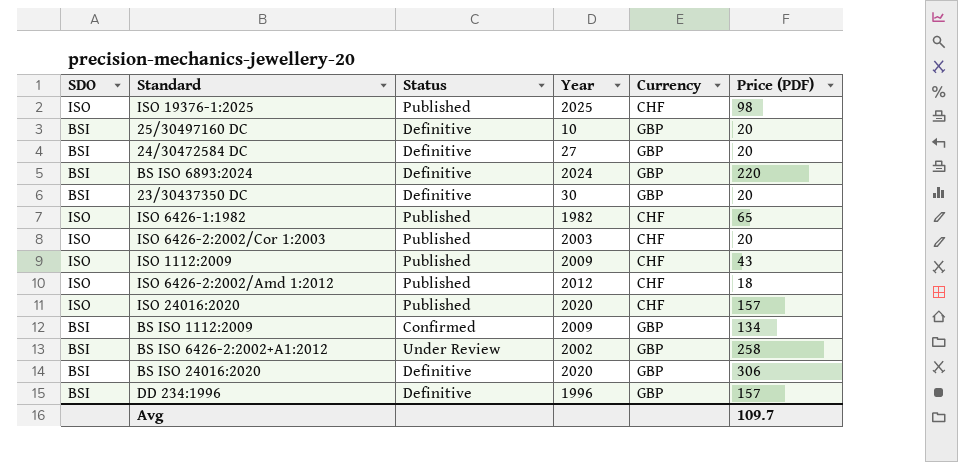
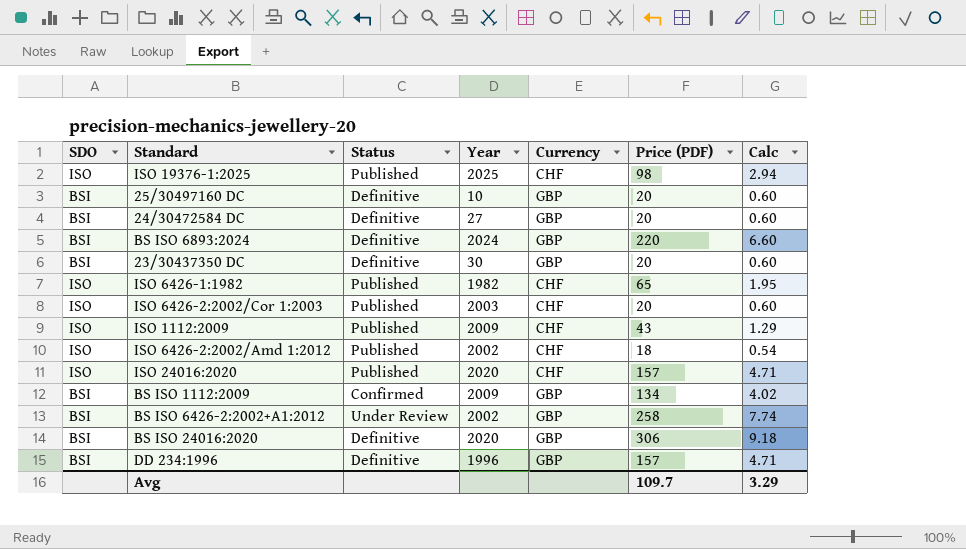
column Calc | formula: none -> [Price (PDF)] * 0.03
ISO 6426-2:2002/Amd 1:2012 | Year: 2012 -> 2002

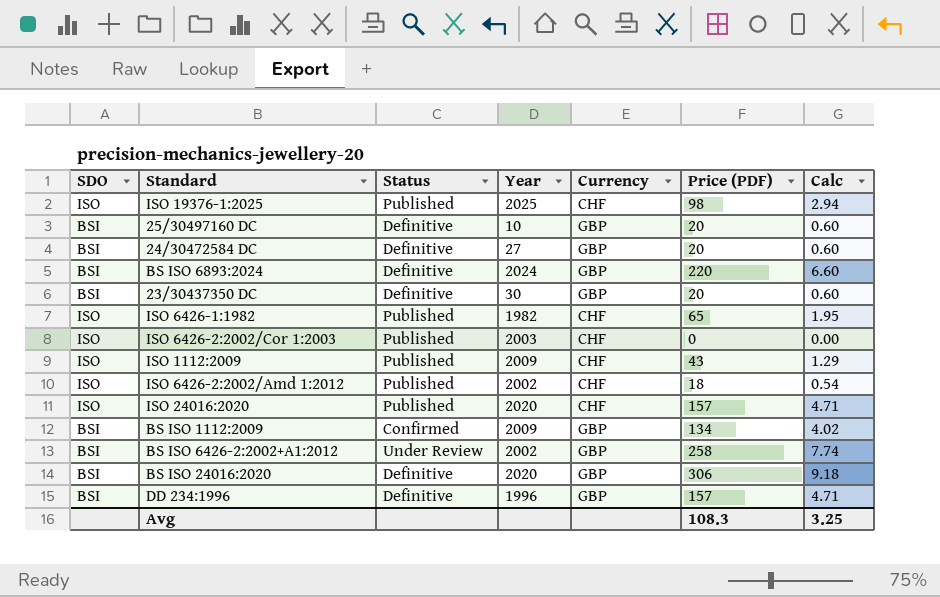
ISO 6426-2:2002/Cor 1:2003 | Price (PDF): 20 -> 0
ISO 6426-2:2002/Cor 1:2003 | Calc: 0.60 -> 0.00
Avg | Price (PDF): 109.7 -> 108.3
Avg | Calc: 3.29 -> 3.25

